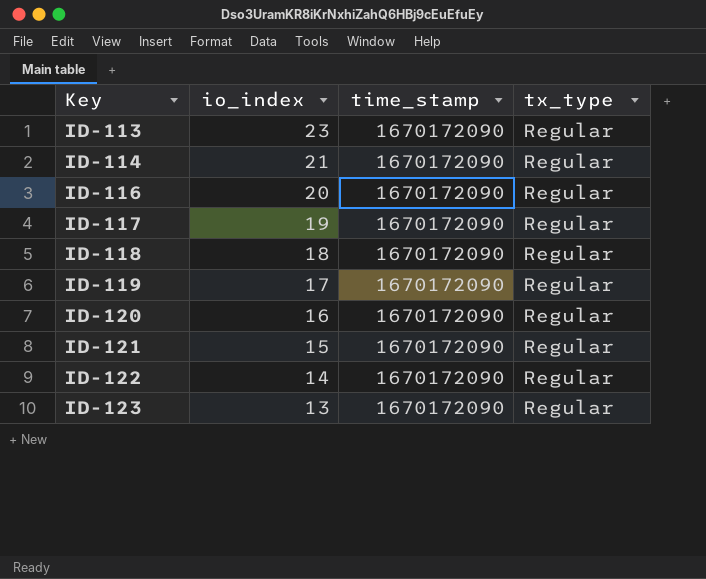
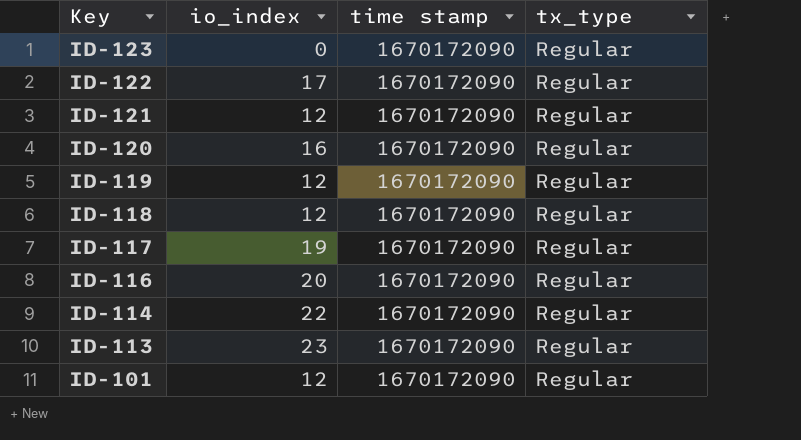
row order: Key ascending -> Key descending
column name: time_stamp -> time stamp
ID-123 | io_index: 13 -> 0
ID-122 | io_index: 14 -> 17
ID-121 | io_index: 15 -> 12
ID-119 | io_index: 17 -> 12
ID-118 | io_index: 18 -> 12
ID-114 | io_index: 21 -> 22
row ID-101: none -> 12 | 1670172090 | Regular

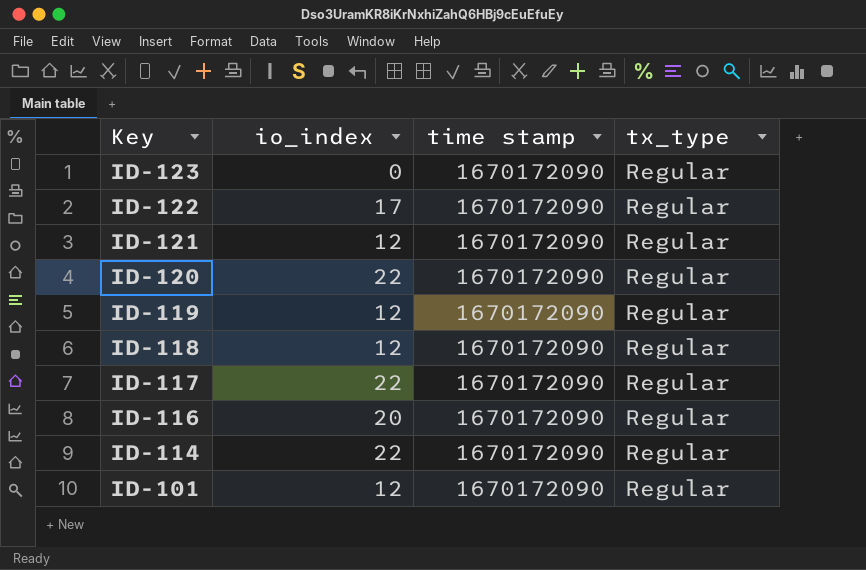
row ID-113: 23 | 1670172090 | Regular -> none
ID-120 | io_index: 16 -> 22
ID-117 | io_index: 19 -> 22

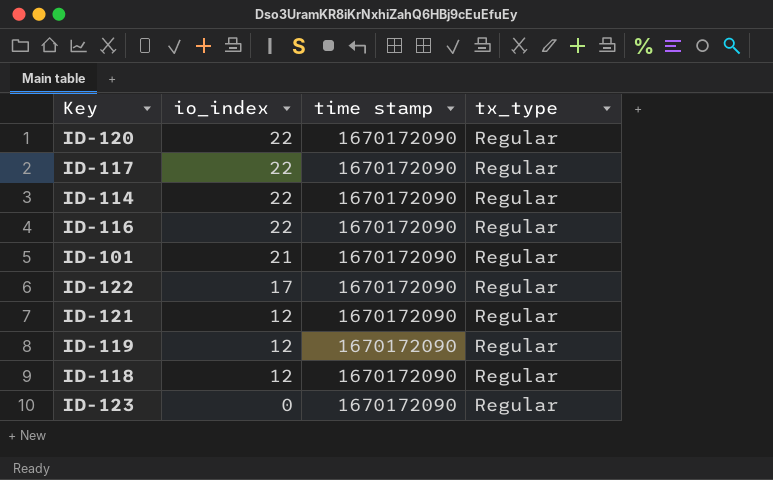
row order: Key descending -> io_index descending
ID-116 | io_index: 20 -> 22
ID-101 | io_index: 12 -> 21

